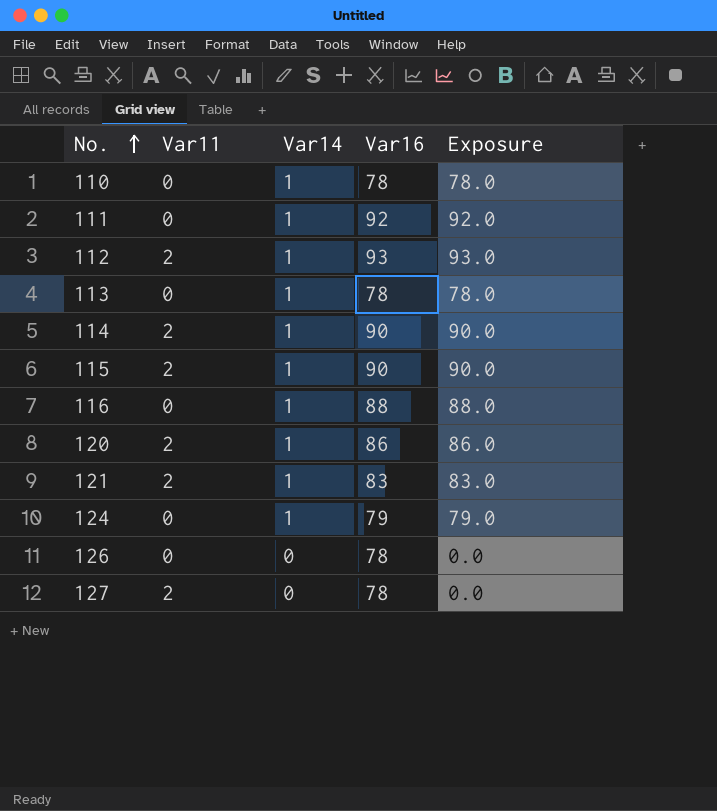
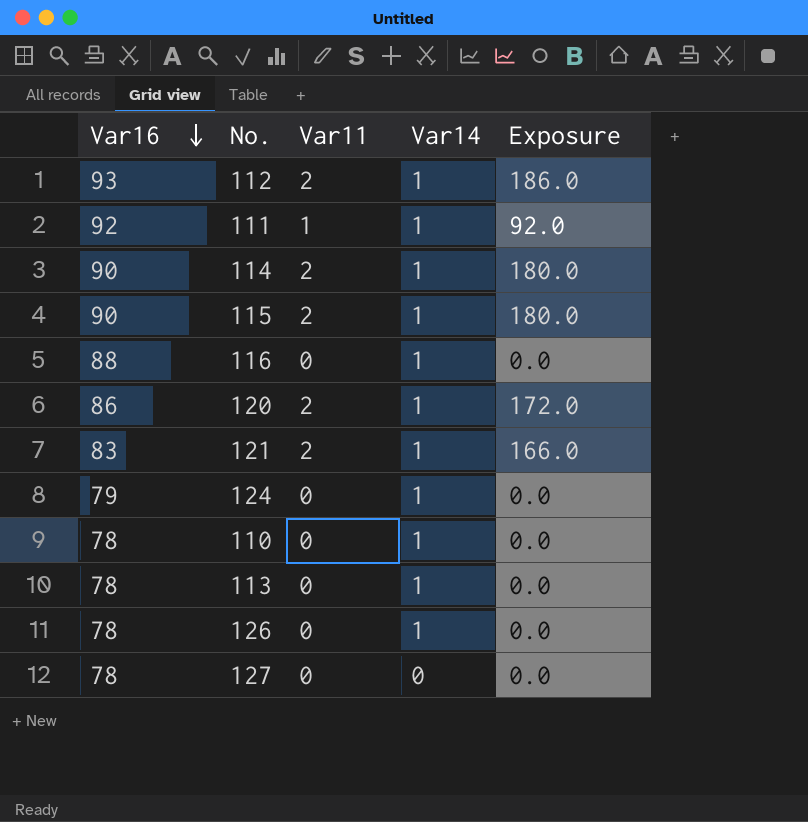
row order: No. ascending -> Var16 descending
column Var16 | position: 4 -> 1
column Exposure | formula: [Var14] * [Var16] -> [Var16] * [Var11]
111 | Var11: 0 -> 1
126 | Var14: 0 -> 1
127 | Var11: 2 -> 0

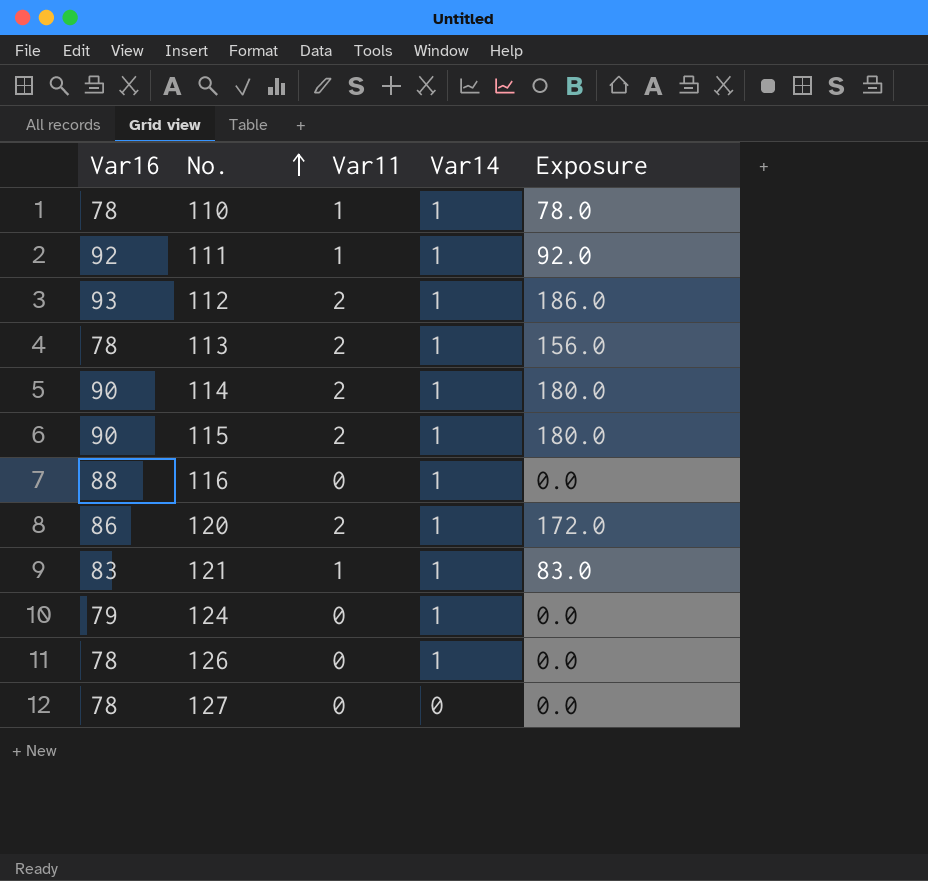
row order: Var16 descending -> No. ascending
110 | Var11: 0 -> 1
110 | Exposure: 0.0 -> 78.0
113 | Var11: 0 -> 2
113 | Exposure: 0.0 -> 156.0
121 | Var11: 2 -> 1
121 | Exposure: 166.0 -> 83.0

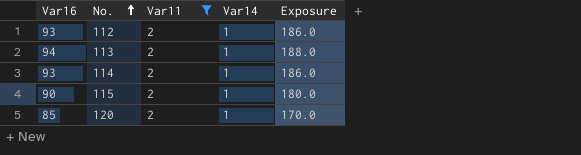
filter: none -> Var11 = 2
113 | Var16: 78 -> 94
113 | Exposure: 156.0 -> 188.0
114 | Var16: 90 -> 93
114 | Exposure: 180.0 -> 186.0
120 | Var16: 86 -> 85
120 | Exposure: 172.0 -> 170.0

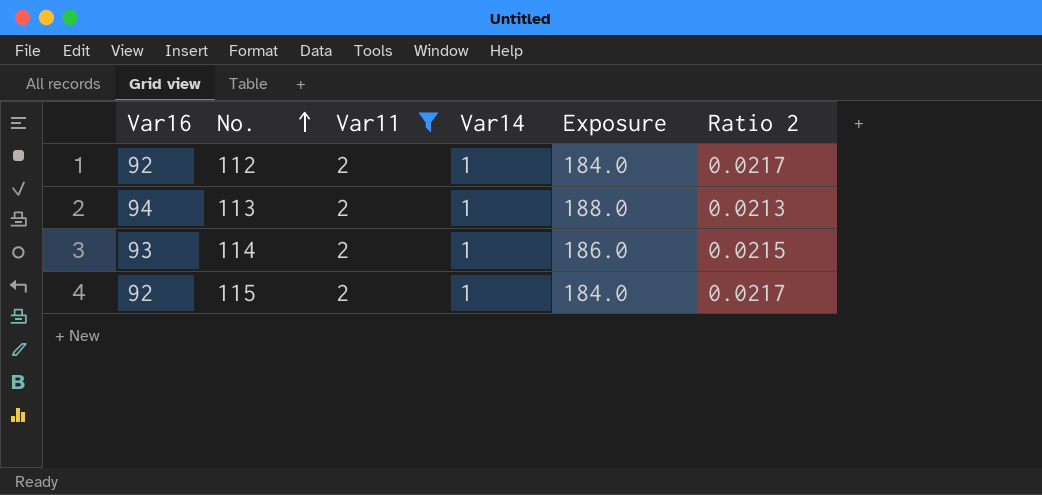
column Ratio 2 | formula: none -> [Var11] / [Var16]
row 120: 85 | 2 | 1 | 170.0 -> none
112 | Var16: 93 -> 92
112 | Exposure: 186.0 -> 184.0
115 | Var16: 90 -> 92
115 | Exposure: 180.0 -> 184.0

